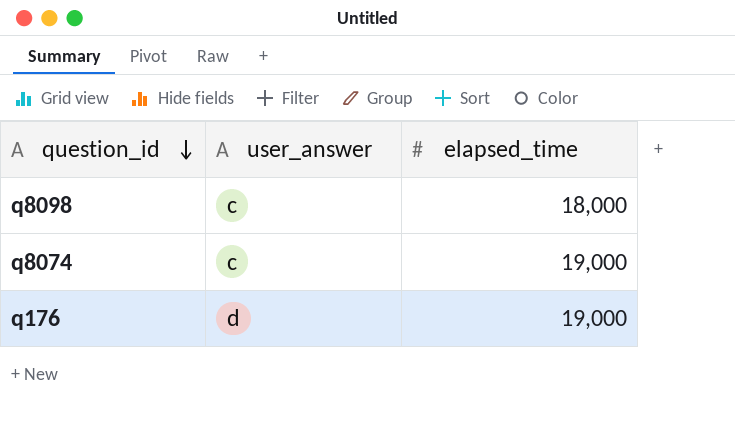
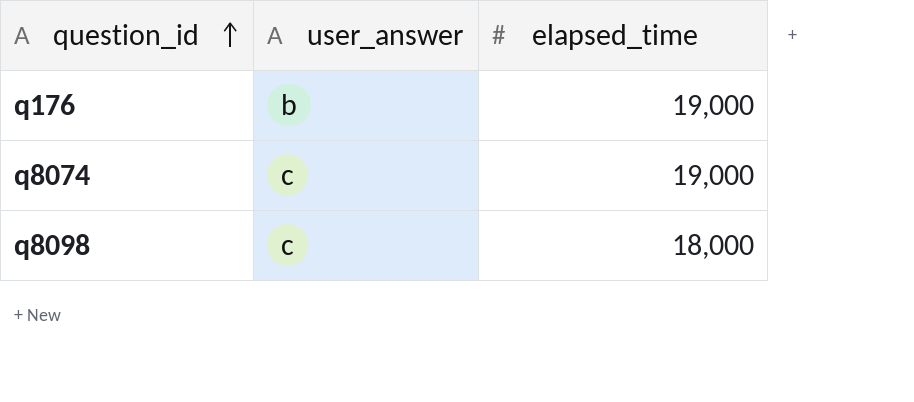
row order: question_id descending -> question_id ascending
q176 | user_answer: d -> b

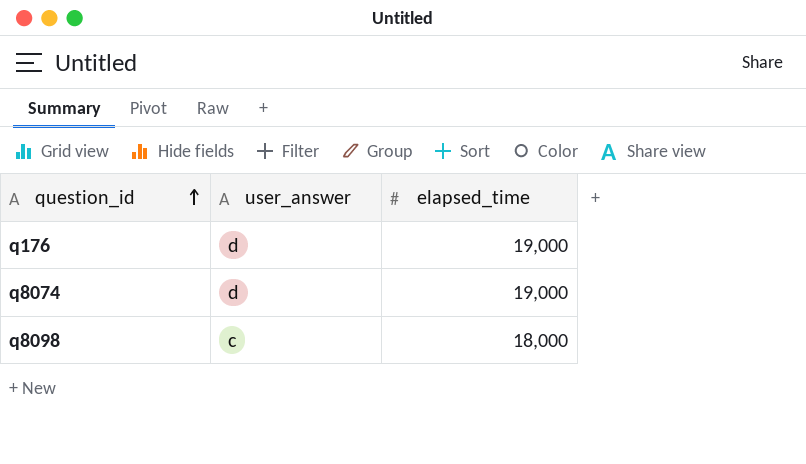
q176 | user_answer: b -> d
q8074 | user_answer: c -> d

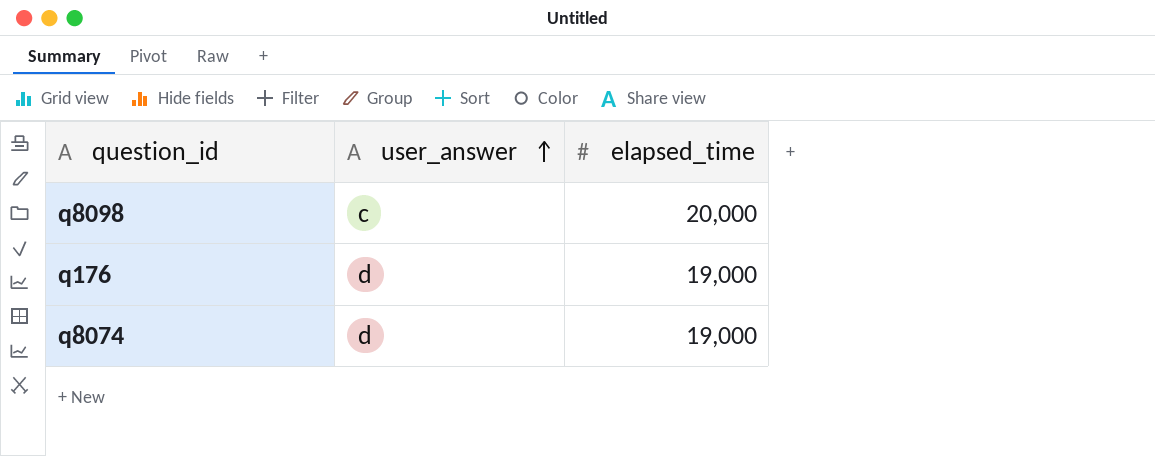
row order: question_id ascending -> user_answer ascending
q8098 | elapsed_time: 18,000 -> 20,000

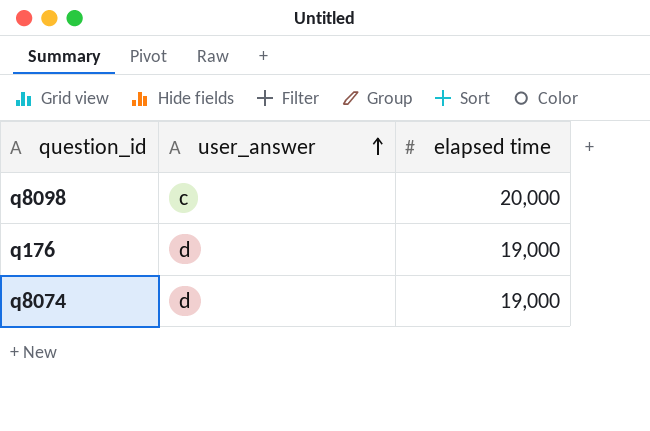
column name: elapsed_time -> elapsed time

